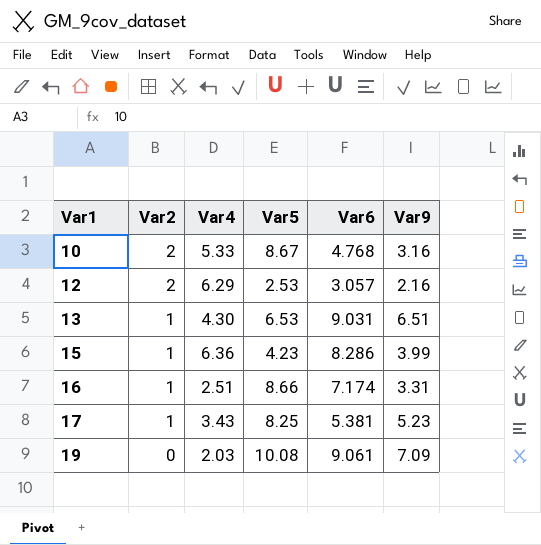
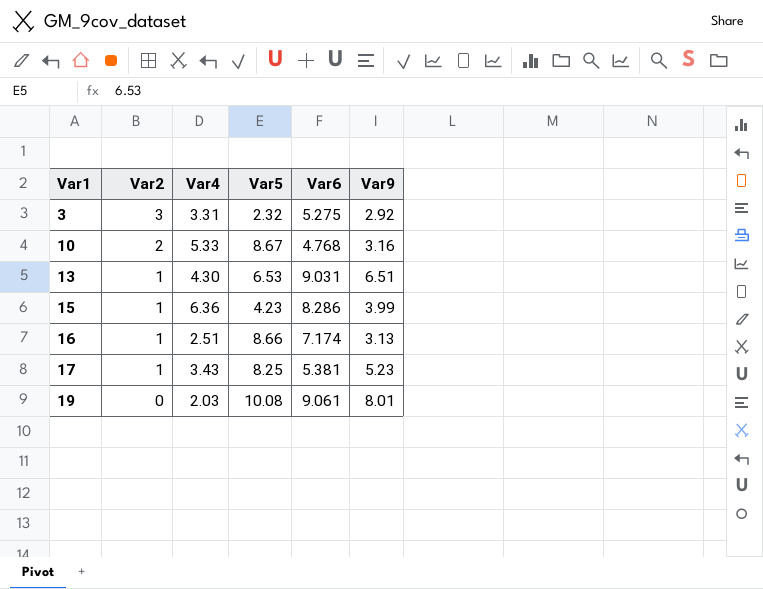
row 12: 2 | 6.29 | 2.53 | 3.057 | 2.16 -> none
row 3: none -> 3 | 3.31 | 2.32 | 5.275 | 2.92
16 | Var9: 3.31 -> 3.13
19 | Var9: 7.09 -> 8.01

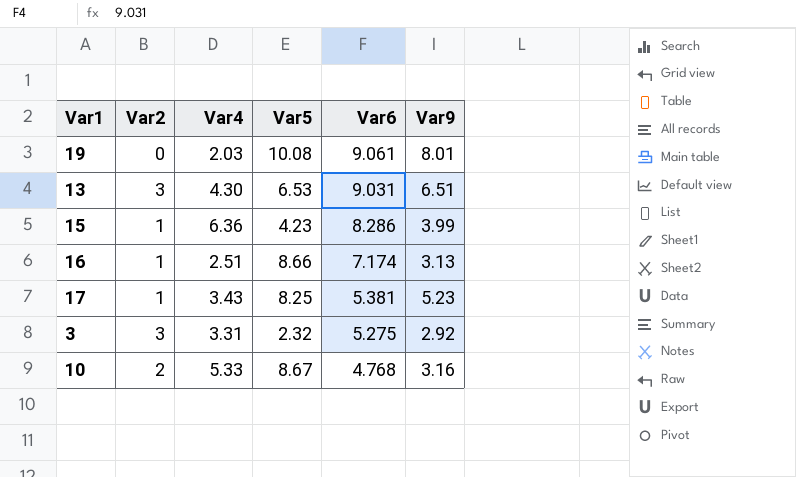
row order: Var1 ascending -> Var6 descending
13 | Var2: 1 -> 3

